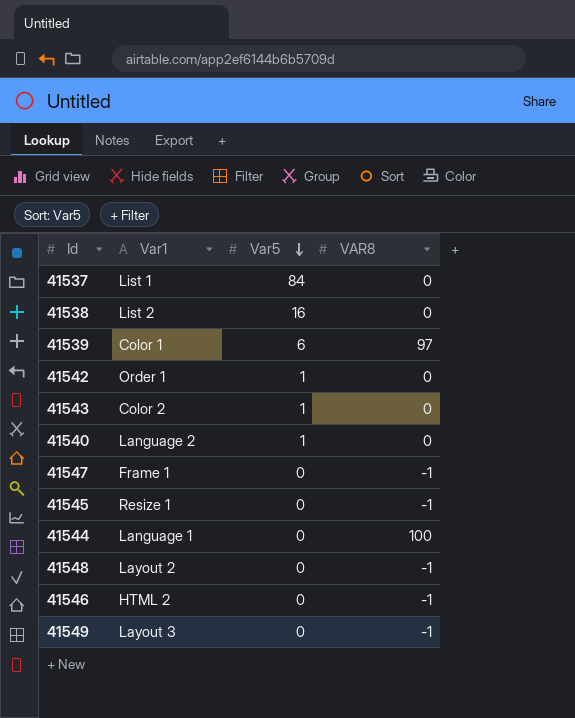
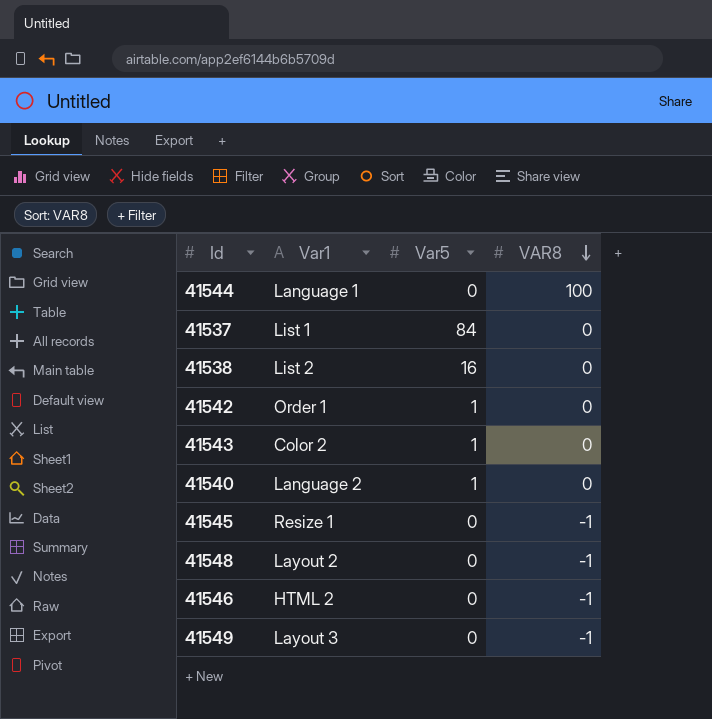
row order: Var5 descending -> VAR8 descending
row 41539: Color 1 | 6 | 97 -> none
row 41547: Frame 1 | 0 | -1 -> none

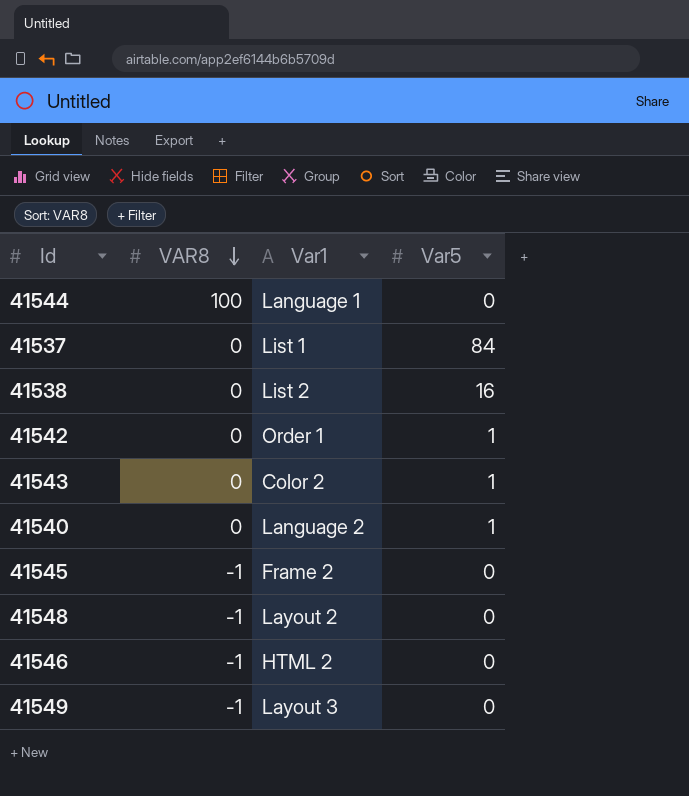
column VAR8 | position: 4 -> 2
41545 | Var1: Resize 1 -> Frame 2

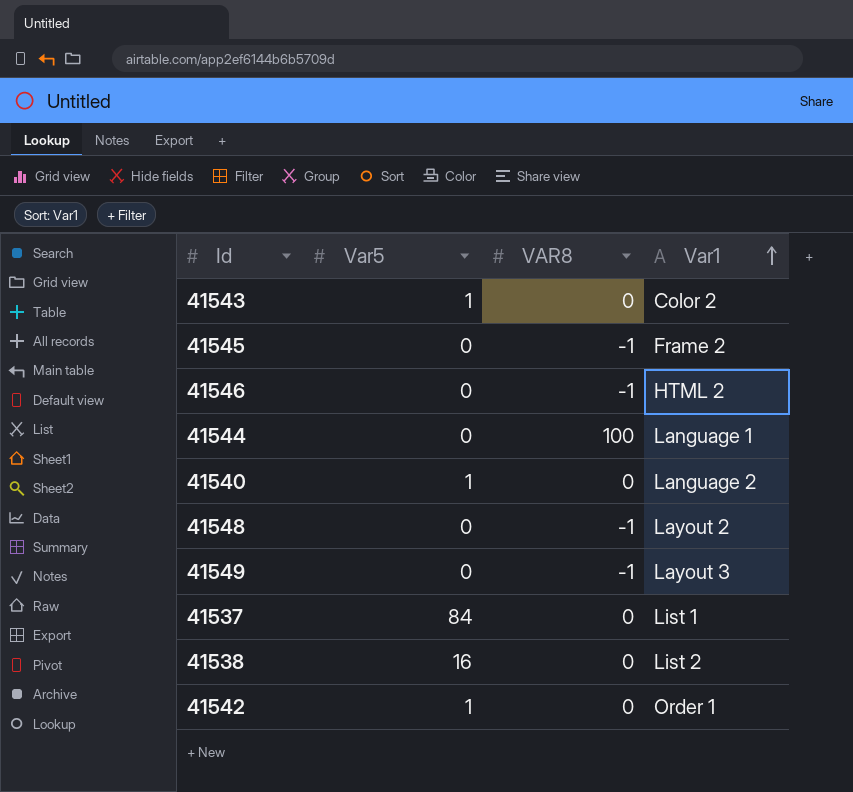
row order: VAR8 descending -> Var1 ascending
column Var5 | position: 4 -> 2

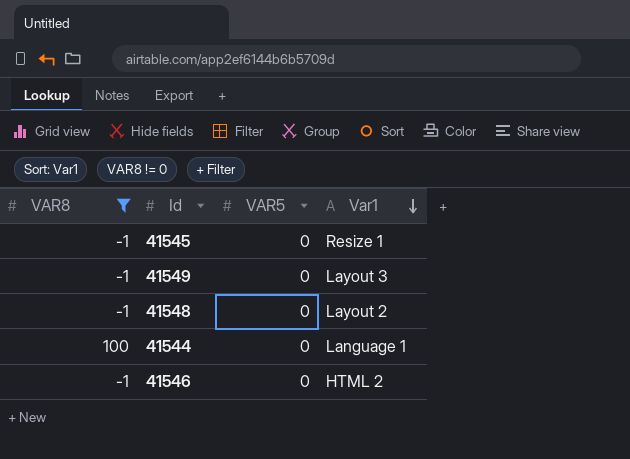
filter: none -> VAR8 != 0
row order: Var1 ascending -> Var1 descending
column VAR8 | position: 3 -> 1
column name: Var5 -> VAR5
41545 | Var1: Frame 2 -> Resize 1

